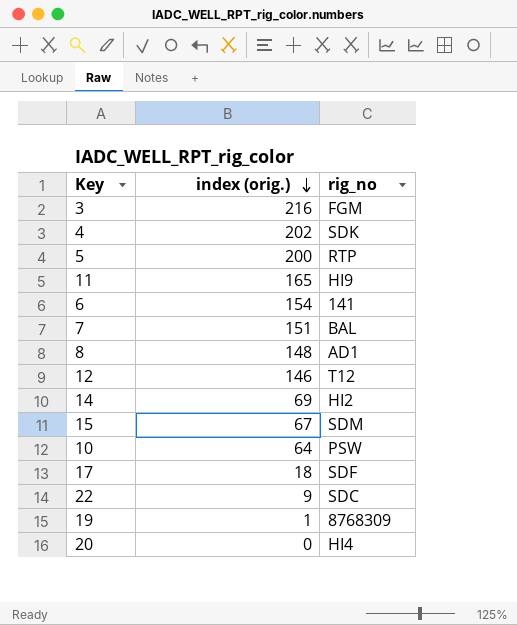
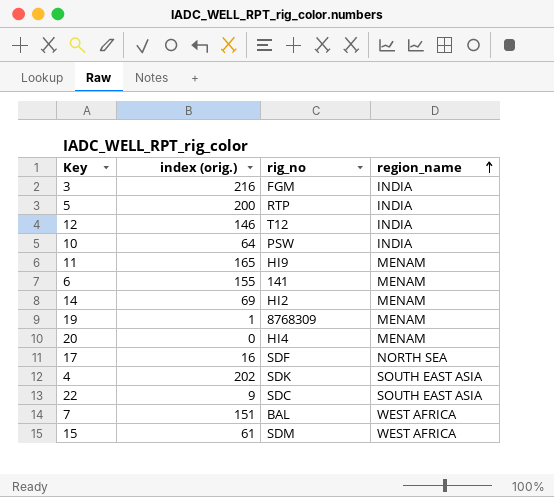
row order: index (orig.) descending -> region_name ascending
column region_name | position: none -> 4
row 8: 148 | AD1 -> none
6 | index (orig.): 154 -> 155
17 | index (orig.): 18 -> 16
15 | index (orig.): 67 -> 61

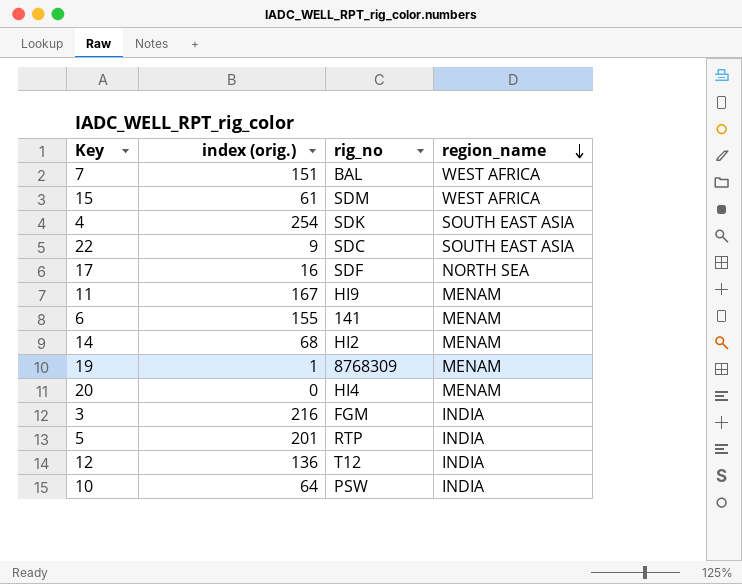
row order: region_name ascending -> region_name descending
4 | index (orig.): 202 -> 254
11 | index (orig.): 165 -> 167
14 | index (orig.): 69 -> 68
5 | index (orig.): 200 -> 201
12 | index (orig.): 146 -> 136

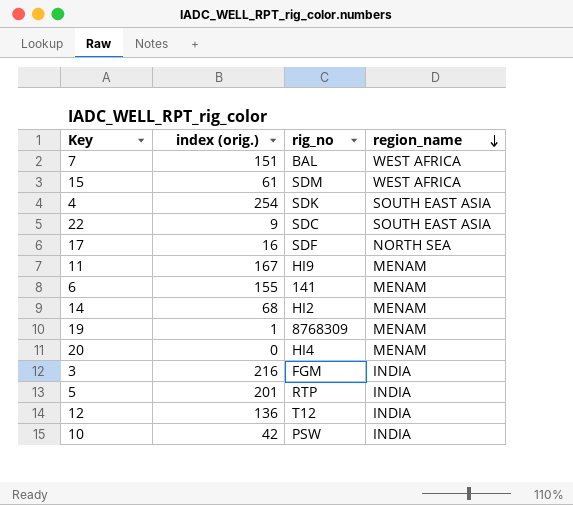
10 | index (orig.): 64 -> 42

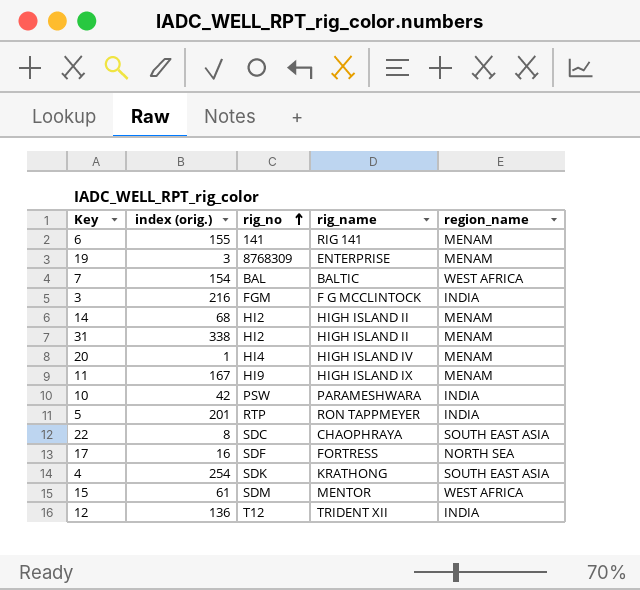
row order: region_name descending -> rig_no ascending
column rig_name | position: none -> 4
19 | index (orig.): 1 -> 3
7 | index (orig.): 151 -> 154
row 31: none -> 338 | HI2 | HIGH ISLAND II | MENAM
20 | index (orig.): 0 -> 1
22 | index (orig.): 9 -> 8

